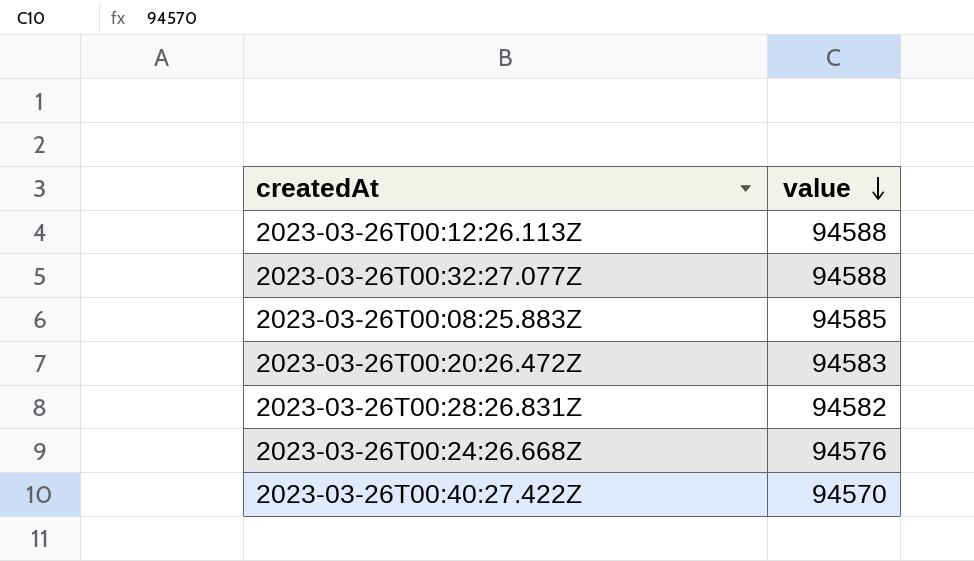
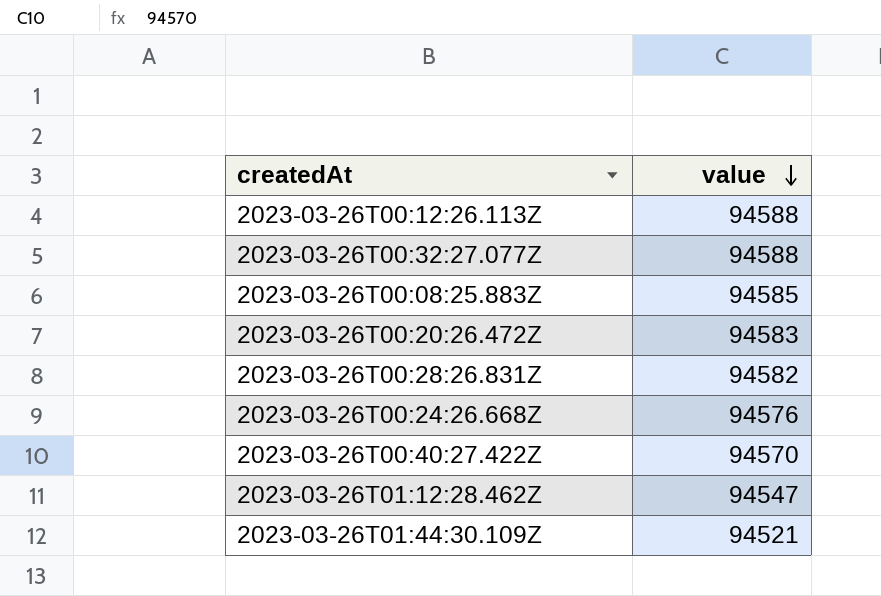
row 2023-03-26T01:12:28.462Z: none -> 94547
row 2023-03-26T01:44:30.109Z: none -> 94521

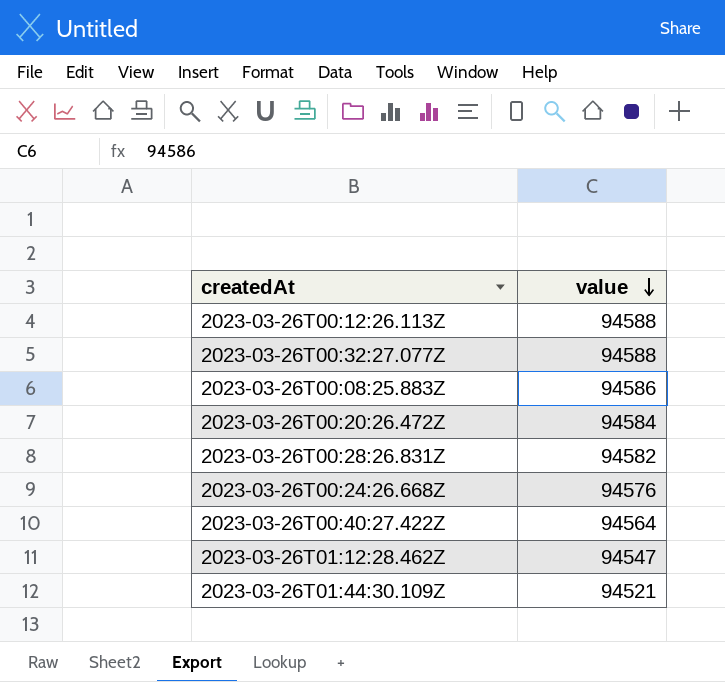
2023-03-26T00:08:25.883Z | value: 94585 -> 94586
2023-03-26T00:20:26.472Z | value: 94583 -> 94584
2023-03-26T00:40:27.422Z | value: 94570 -> 94564

